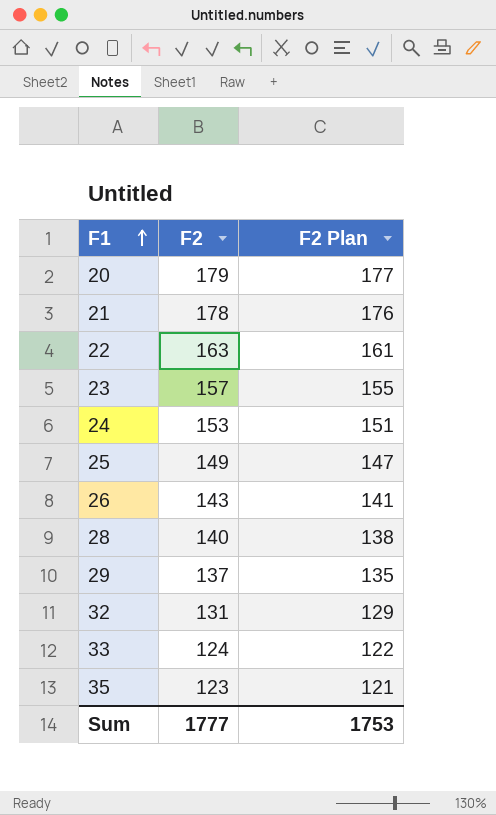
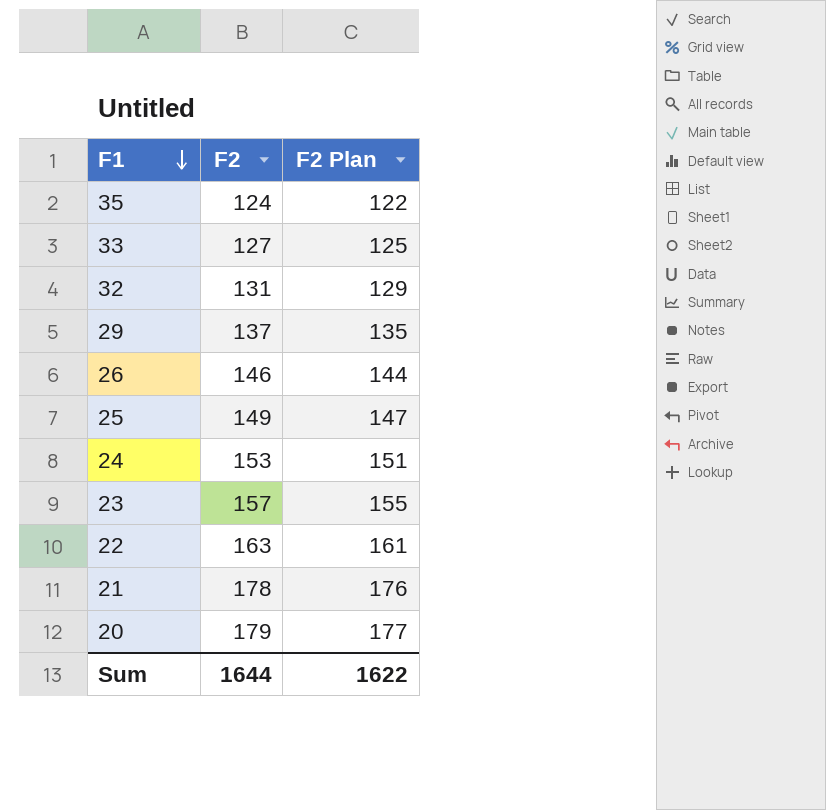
row order: F1 ascending -> F1 descending
row 28: 140 | 138 -> none
35 | F2: 123 -> 124
35 | F2 Plan: 121 -> 122
33 | F2: 124 -> 127
33 | F2 Plan: 122 -> 125
26 | F2: 143 -> 146
26 | F2 Plan: 141 -> 144
Sum | F2: 1777 -> 1644
Sum | F2 Plan: 1753 -> 1622

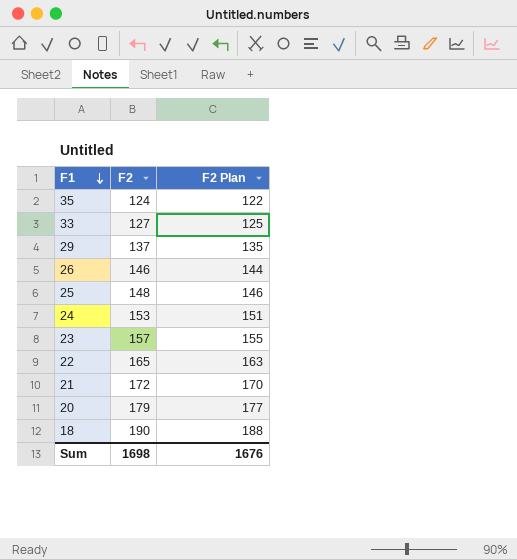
row 32: 131 | 129 -> none
25 | F2: 149 -> 148
25 | F2 Plan: 147 -> 146
22 | F2: 163 -> 165
22 | F2 Plan: 161 -> 163
21 | F2: 178 -> 172
21 | F2 Plan: 176 -> 170
row 18: none -> 190 | 188
Sum | F2: 1644 -> 1698
Sum | F2 Plan: 1622 -> 1676

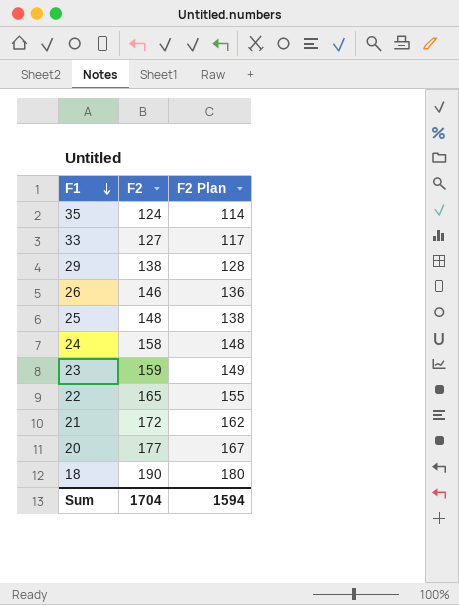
column F2 Plan | formula: [F2] - 2 -> [F2] - 10
29 | F2: 137 -> 138
24 | F2: 153 -> 158
23 | F2: 157 -> 159
20 | F2: 179 -> 177
Sum | F2: 1698 -> 1704
Sum | F2 Plan: 1676 -> 1594

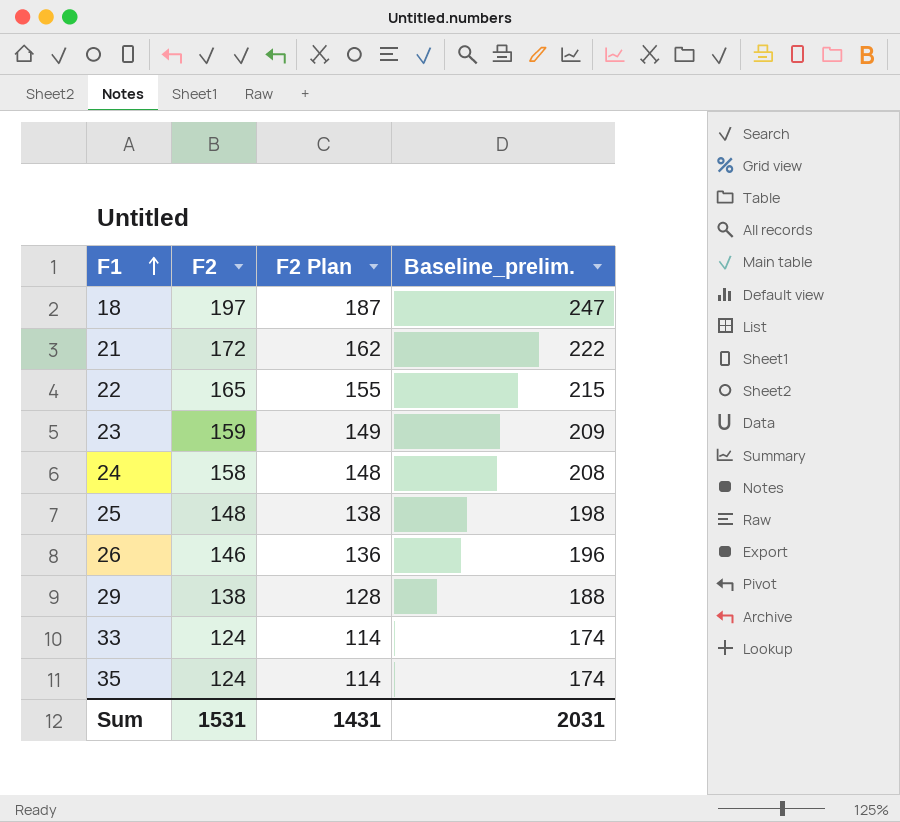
row order: F1 descending -> F1 ascending
column Baseline_prelim. | formula: none -> [F2] + 50
row 20: 177 | 167 -> none
18 | F2: 190 -> 197
18 | F2 Plan: 180 -> 187
33 | F2: 127 -> 124
33 | F2 Plan: 117 -> 114
Sum | F2: 1704 -> 1531
Sum | F2 Plan: 1594 -> 1431

